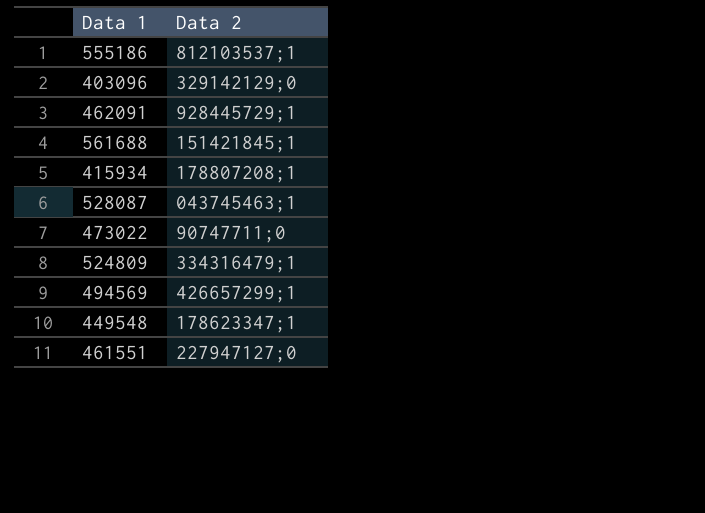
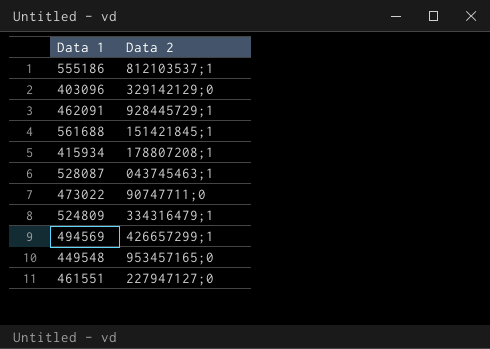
449548 | Data 2: 178623347;1 -> 953457165;0

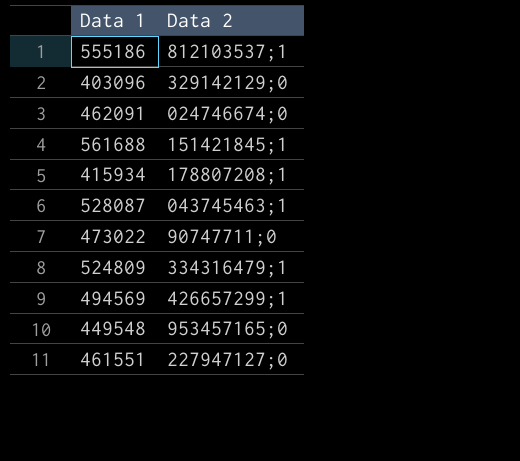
462091 | Data 2: 928445729;1 -> 024746674;0

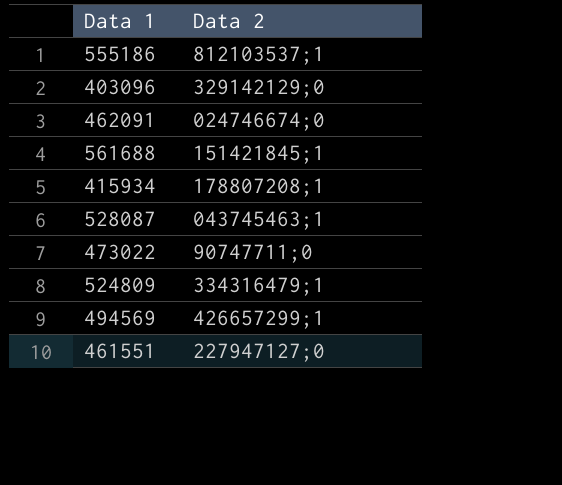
row 449548: 953457165;0 -> none

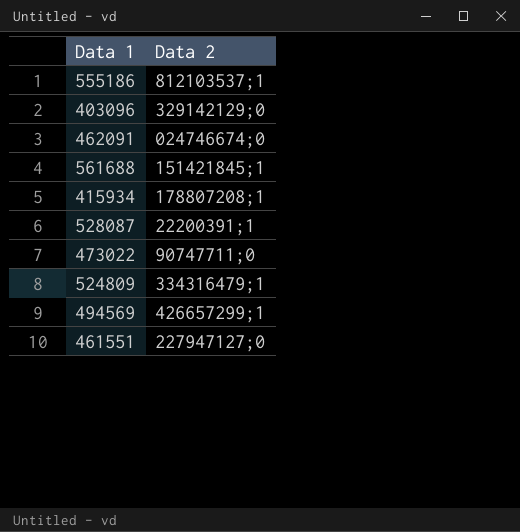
528087 | Data 2: 043745463;1 -> 22200391;1

